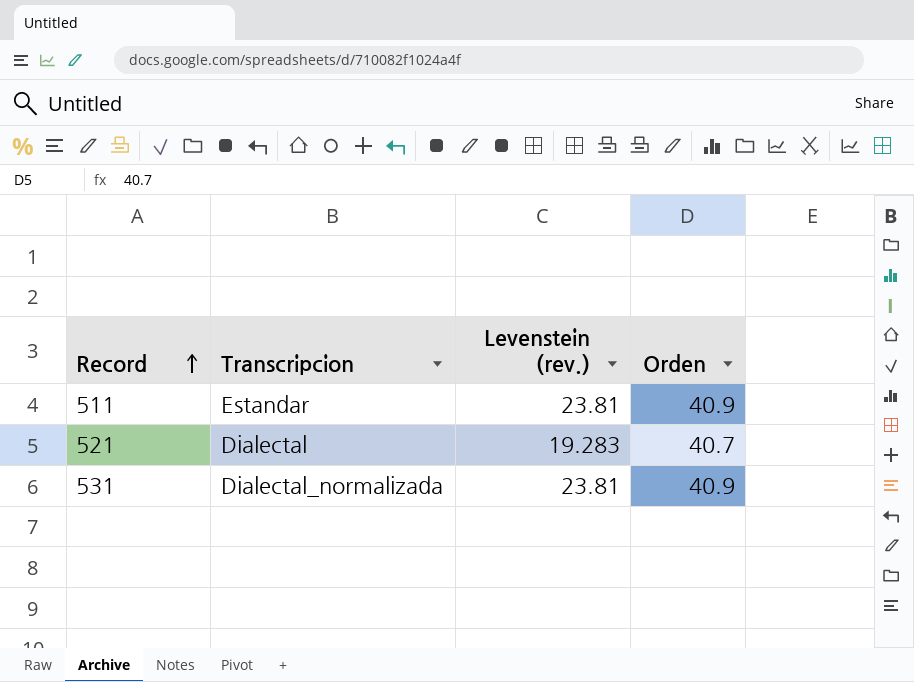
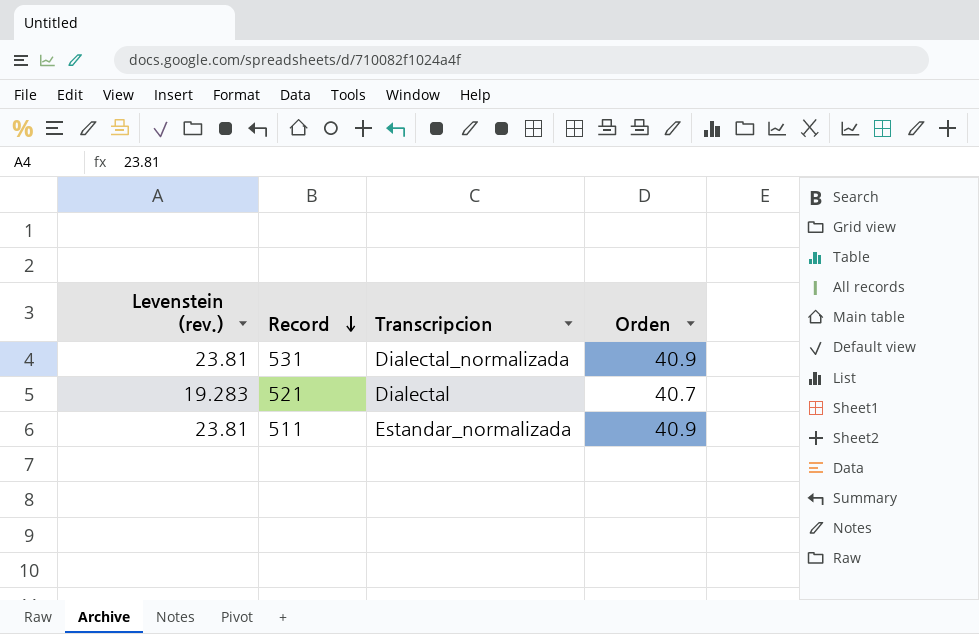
row order: Record ascending -> Record descending
column Levenstein (rev.) | position: 3 -> 1
511 | Transcripcion: Estandar -> Estandar_normalizada

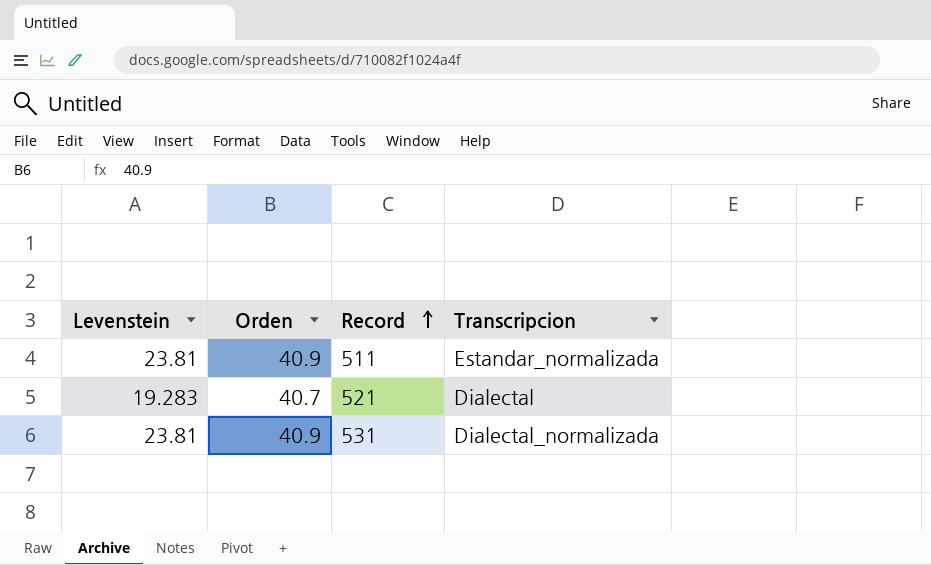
row order: Record descending -> Record ascending
column name: Levenstein (rev.) -> Levenstein
column Orden | position: 4 -> 2

